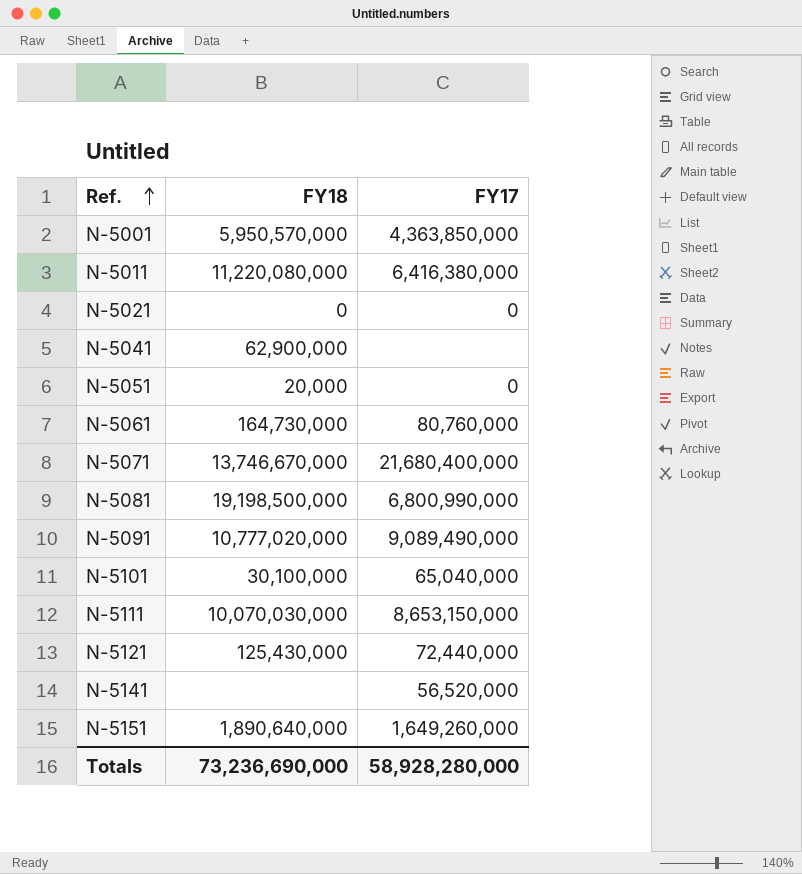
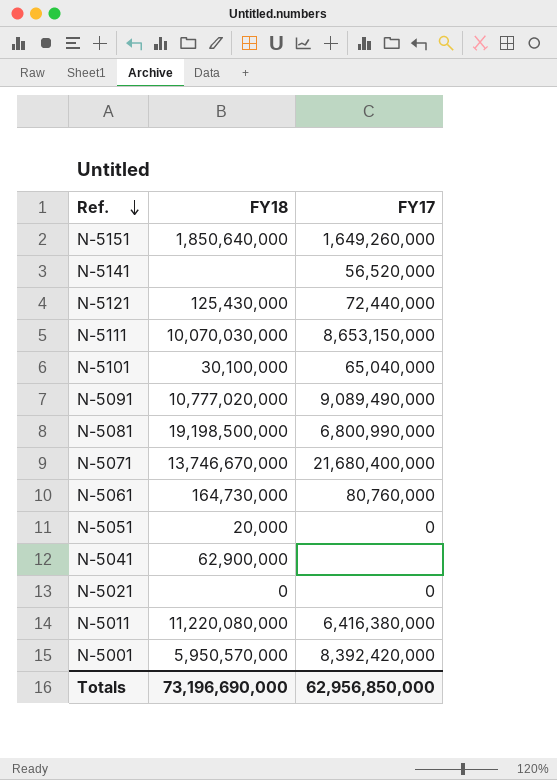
row order: Ref. ascending -> Ref. descending
N-5151 | FY18: 1,890,640,000 -> 1,850,640,000
N-5001 | FY17: 4,363,850,000 -> 8,392,420,000
Totals | FY18: 73,236,690,000 -> 73,196,690,000
Totals | FY17: 58,928,280,000 -> 62,956,850,000

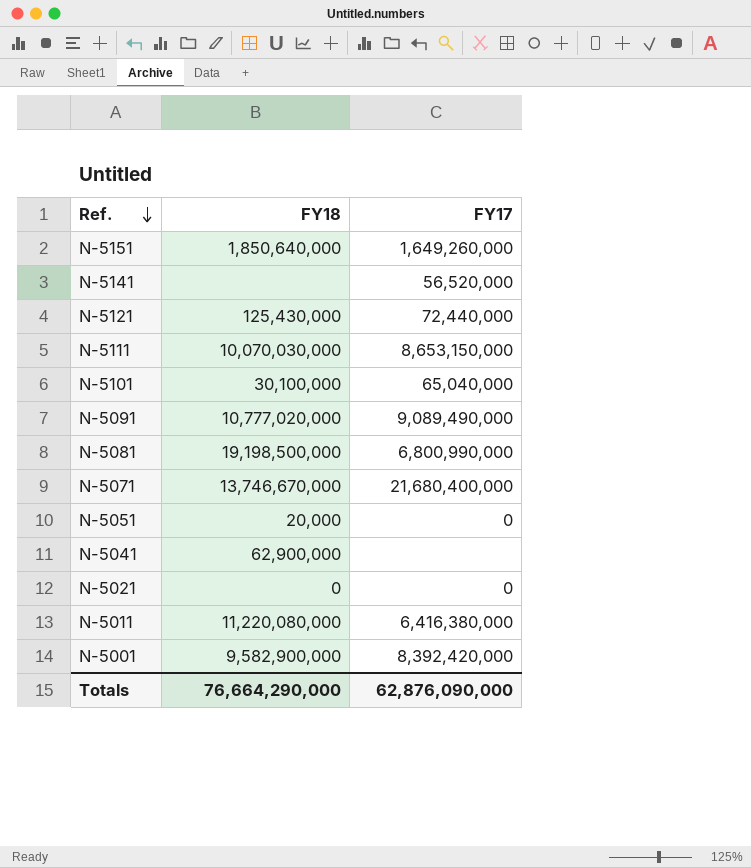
row N-5061: 164,730,000 | 80,760,000 -> none
N-5001 | FY18: 5,950,570,000 -> 9,582,900,000
Totals | FY18: 73,196,690,000 -> 76,664,290,000
Totals | FY17: 62,956,850,000 -> 62,876,090,000

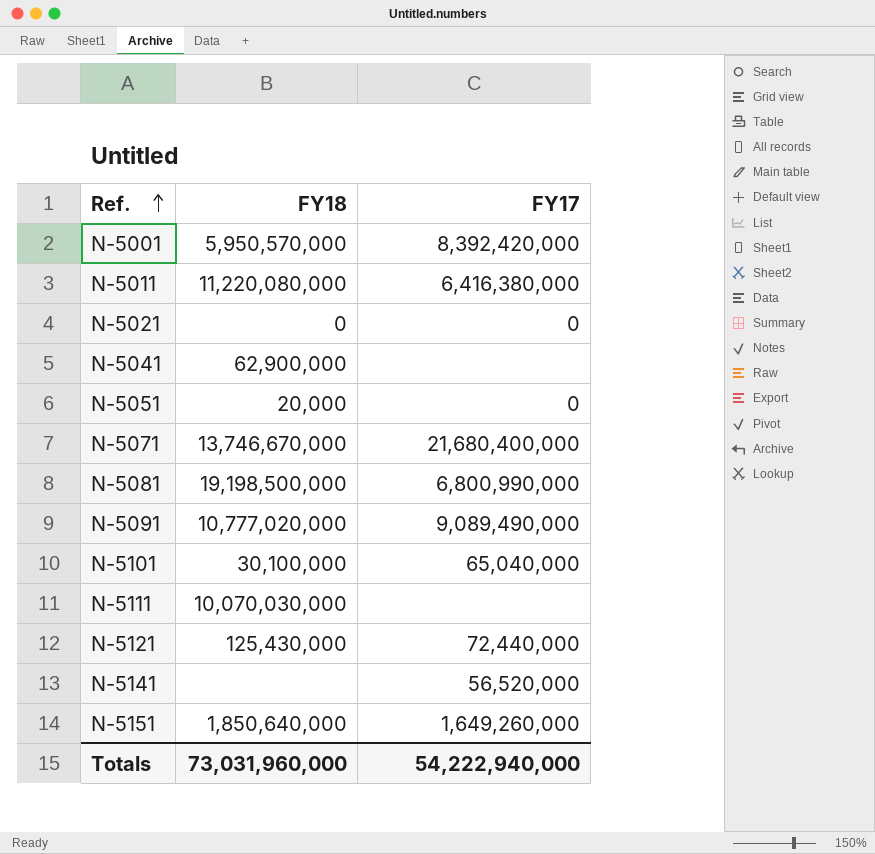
row order: Ref. descending -> Ref. ascending
N-5001 | FY18: 9,582,900,000 -> 5,950,570,000
N-5111 | FY17: 8,653,150,000 -> none
Totals | FY18: 76,664,290,000 -> 73,031,960,000
Totals | FY17: 62,876,090,000 -> 54,222,940,000

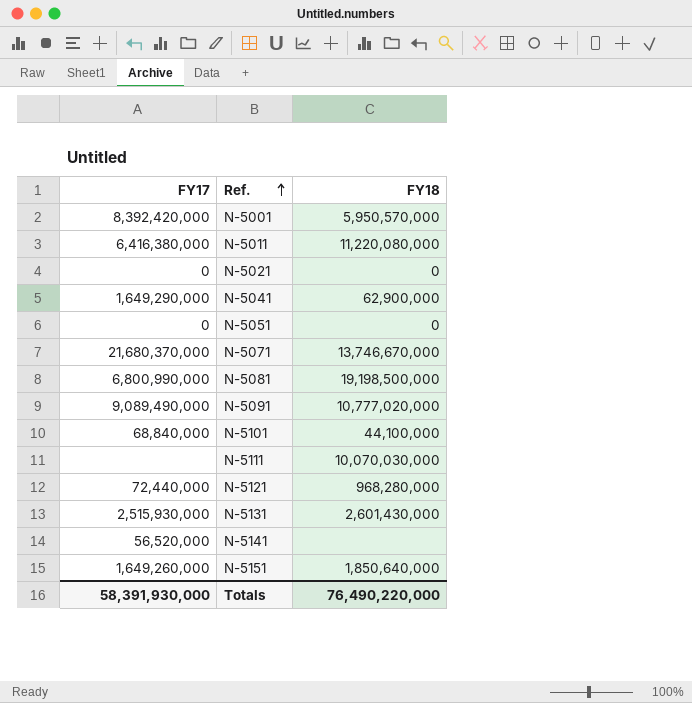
column FY17 | position: 3 -> 1
N-5041 | FY17: none -> 1,649,290,000
N-5051 | FY18: 20,000 -> 0
N-5071 | FY17: 21,680,400,000 -> 21,680,370,000
N-5101 | FY17: 65,040,000 -> 68,840,000
N-5101 | FY18: 30,100,000 -> 44,100,000
N-5121 | FY18: 125,430,000 -> 968,280,000
row N-5131: none -> 2,515,930,000 | 2,601,430,000
Totals | FY17: 54,222,940,000 -> 58,391,930,000
Totals | FY18: 73,031,960,000 -> 76,490,220,000

